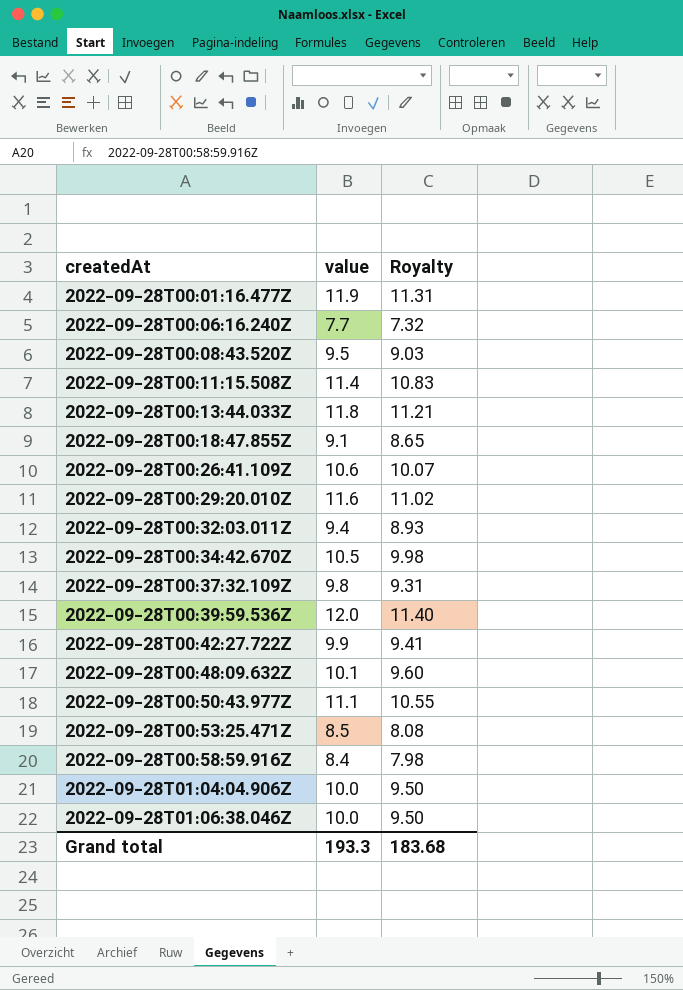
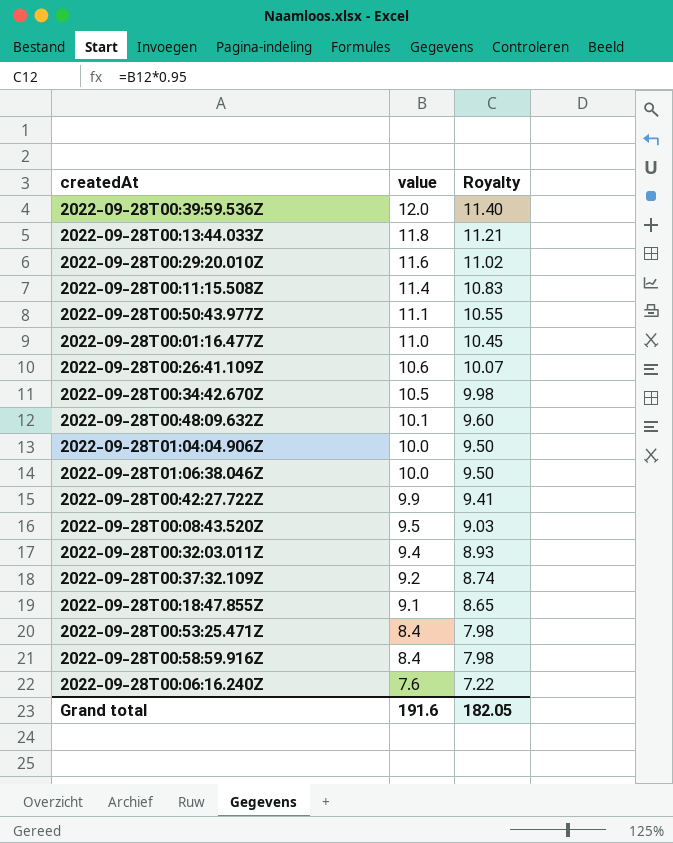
row order: createdAt ascending -> value descending
2022-09-28T00:01:16.477Z | value: 11.9 -> 11.0
2022-09-28T00:01:16.477Z | Royalty: 11.31 -> 10.45
2022-09-28T00:37:32.109Z | value: 9.8 -> 9.2
2022-09-28T00:37:32.109Z | Royalty: 9.31 -> 8.74
2022-09-28T00:53:25.471Z | value: 8.5 -> 8.4
2022-09-28T00:53:25.471Z | Royalty: 8.08 -> 7.98
2022-09-28T00:06:16.240Z | value: 7.7 -> 7.6
2022-09-28T00:06:16.240Z | Royalty: 7.32 -> 7.22
Grand total | value: 193.3 -> 191.6
Grand total | Royalty: 183.68 -> 182.05

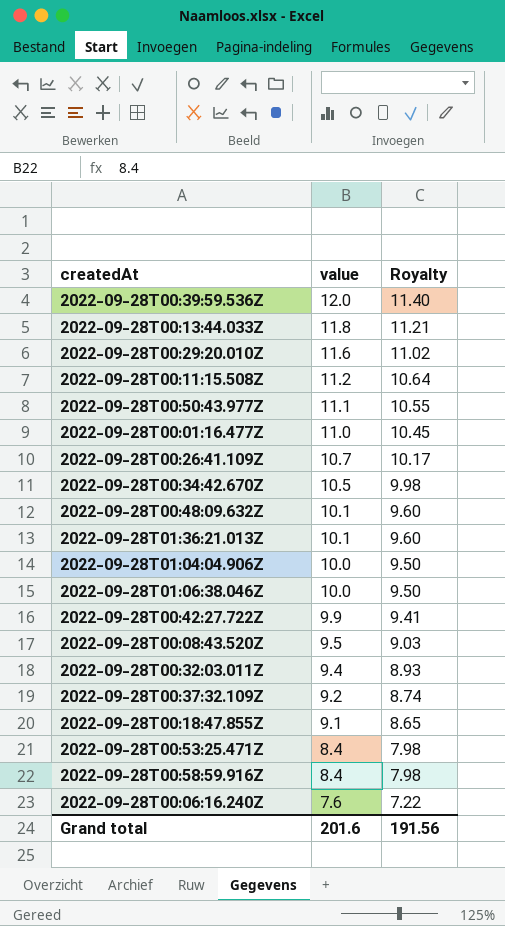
2022-09-28T00:11:15.508Z | value: 11.4 -> 11.2
2022-09-28T00:11:15.508Z | Royalty: 10.83 -> 10.64
2022-09-28T00:26:41.109Z | value: 10.6 -> 10.7
2022-09-28T00:26:41.109Z | Royalty: 10.07 -> 10.17
row 2022-09-28T01:36:21.013Z: none -> 10.1 | 9.60
Grand total | value: 191.6 -> 201.6
Grand total | Royalty: 182.05 -> 191.56

